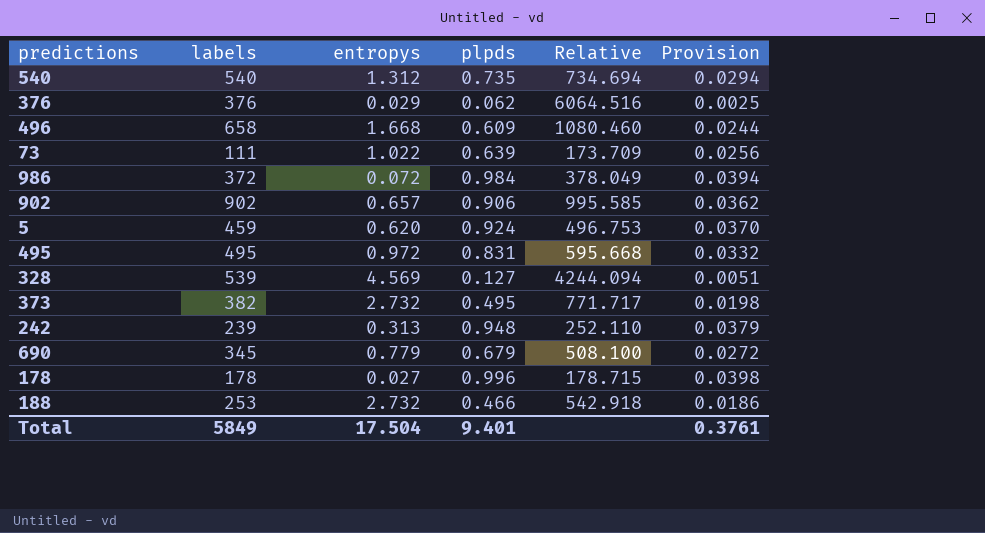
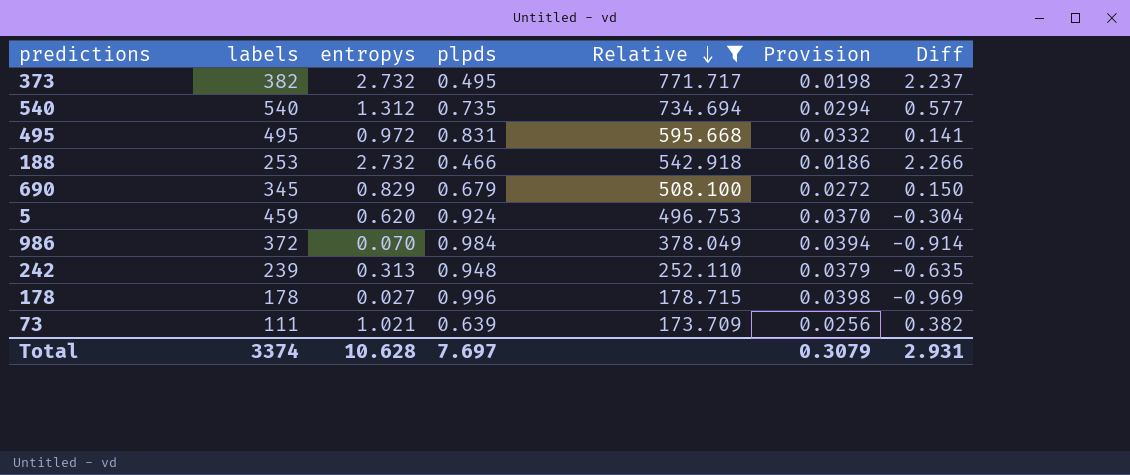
filter: none -> Relative <= 771.717
row order: none -> Relative descending
column Diff | formula: none -> [entropys] - [plpds]
690 | entropys: 0.779 -> 0.829
986 | entropys: 0.072 -> 0.070
73 | entropys: 1.022 -> 1.021
Total | labels: 5849 -> 3374
Total | entropys: 17.504 -> 10.628
Total | plpds: 9.401 -> 7.697
Total | Provision: 0.3761 -> 0.3079

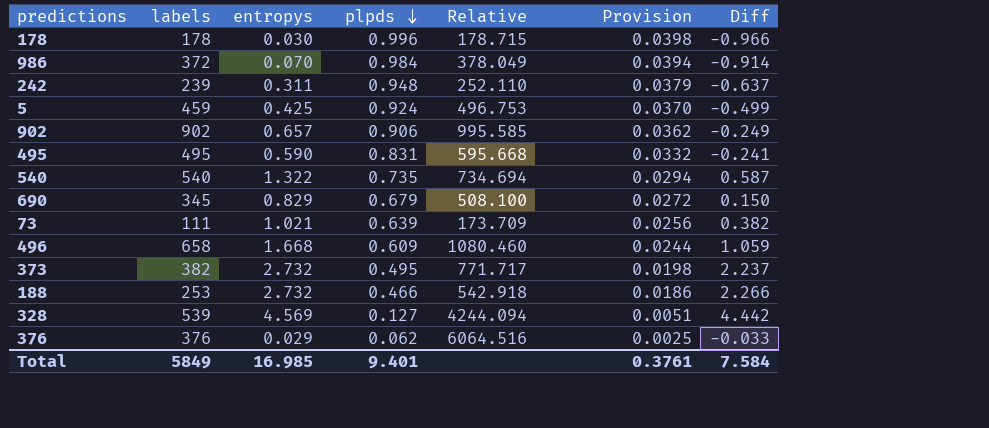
filter: Relative <= 771.717 -> none
row order: Relative descending -> plpds descending
178 | entropys: 0.027 -> 0.030
178 | Diff: -0.969 -> -0.966
242 | entropys: 0.313 -> 0.311
242 | Diff: -0.635 -> -0.637
5 | entropys: 0.620 -> 0.425
5 | Diff: -0.304 -> -0.499
495 | entropys: 0.972 -> 0.590
495 | Diff: 0.141 -> -0.241
540 | entropys: 1.312 -> 1.322
540 | Diff: 0.577 -> 0.587
Total | labels: 3374 -> 5849
Total | entropys: 10.628 -> 16.985
Total | plpds: 7.697 -> 9.401
Total | Provision: 0.3079 -> 0.3761
Total | Diff: 2.931 -> 7.584

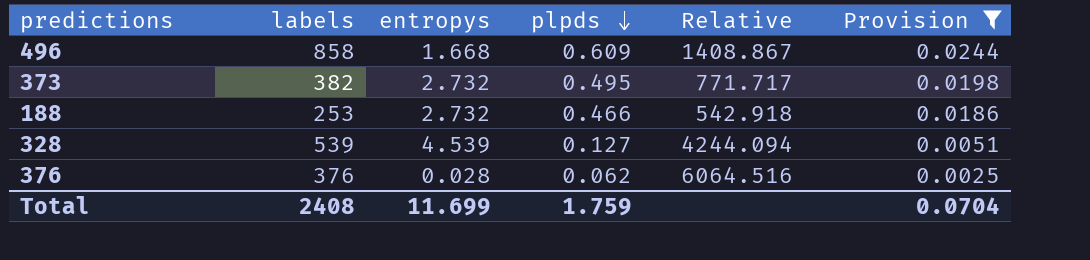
filter: none -> Provision <= 0.0244
column Diff | formula: [entropys] - [plpds] -> none
496 | labels: 658 -> 858
496 | Relative: 1080.460 -> 1408.867
328 | entropys: 4.569 -> 4.539
376 | entropys: 0.029 -> 0.028
Total | labels: 5849 -> 2408
Total | entropys: 16.985 -> 11.699
Total | plpds: 9.401 -> 1.759
Total | Provision: 0.3761 -> 0.0704

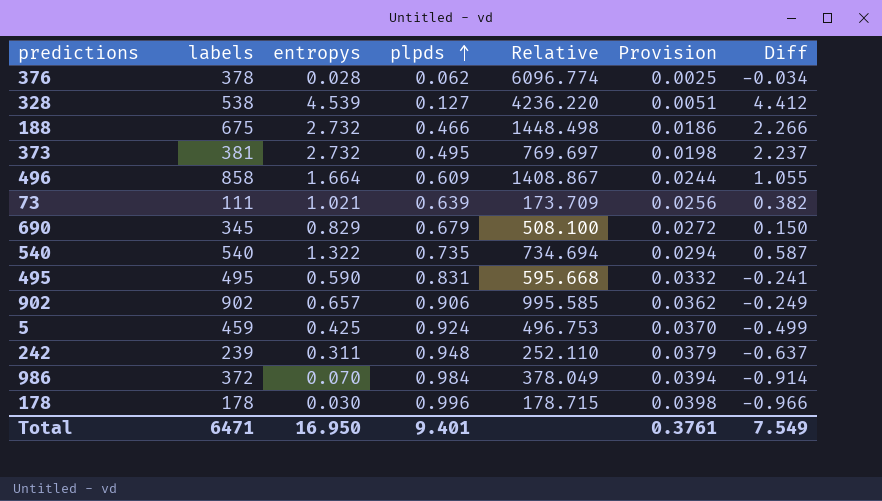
filter: Provision <= 0.0244 -> none
row order: plpds descending -> plpds ascending
column Diff | formula: none -> [entropys] - [plpds]
376 | labels: 376 -> 378
376 | Relative: 6064.516 -> 6096.774
328 | labels: 539 -> 538
328 | Relative: 4244.094 -> 4236.220
188 | labels: 253 -> 675
188 | Relative: 542.918 -> 1448.498
373 | labels: 382 -> 381
373 | Relative: 771.717 -> 769.697
496 | entropys: 1.668 -> 1.664
Total | labels: 2408 -> 6471
Total | entropys: 11.699 -> 16.950
Total | plpds: 1.759 -> 9.401
Total | Provision: 0.0704 -> 0.3761

